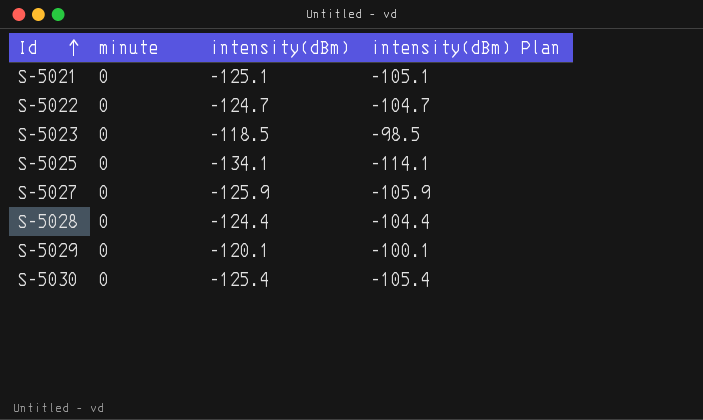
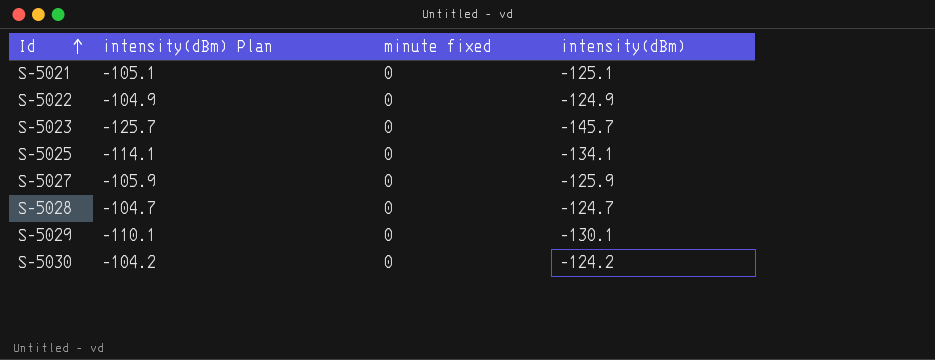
column intensity(dBm) Plan | position: 4 -> 2
column name: minute -> minute fixed
S-5022 | intensity(dBm) Plan: -104.7 -> -104.9
S-5022 | intensity(dBm): -124.7 -> -124.9
S-5023 | intensity(dBm) Plan: -98.5 -> -125.7
S-5023 | intensity(dBm): -118.5 -> -145.7
S-5028 | intensity(dBm) Plan: -104.4 -> -104.7
S-5028 | intensity(dBm): -124.4 -> -124.7
S-5029 | intensity(dBm) Plan: -100.1 -> -110.1
S-5029 | intensity(dBm): -120.1 -> -130.1
S-5030 | intensity(dBm) Plan: -105.4 -> -104.2
S-5030 | intensity(dBm): -125.4 -> -124.2

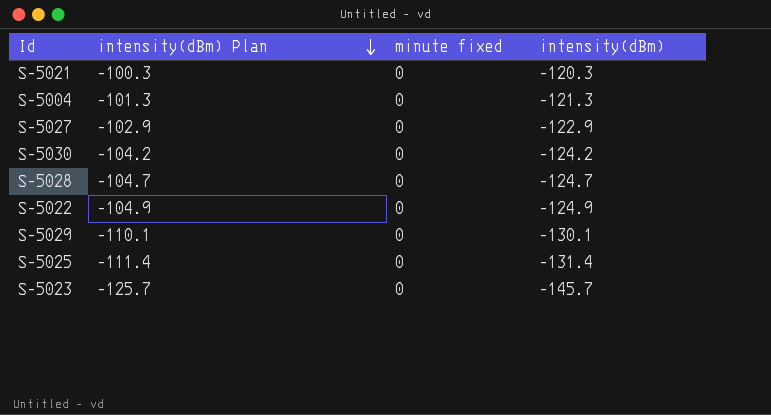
row order: Id ascending -> intensity(dBm) Plan descending
S-5021 | intensity(dBm) Plan: -105.1 -> -100.3
S-5021 | intensity(dBm): -125.1 -> -120.3
row S-5004: none -> -101.3 | 0 | -121.3
S-5027 | intensity(dBm) Plan: -105.9 -> -102.9
S-5027 | intensity(dBm): -125.9 -> -122.9
S-5025 | intensity(dBm) Plan: -114.1 -> -111.4
S-5025 | intensity(dBm): -134.1 -> -131.4

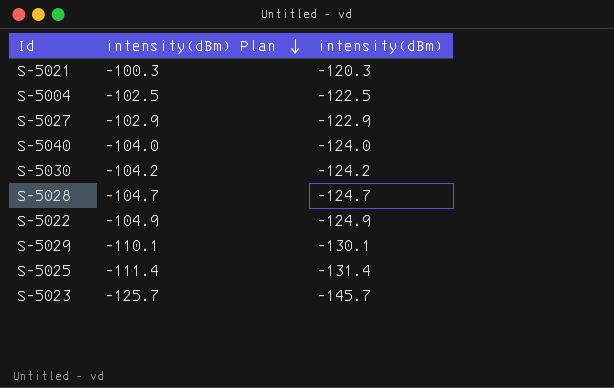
column minute fixed | position: 3 -> none
S-5004 | intensity(dBm) Plan: -101.3 -> -102.5
S-5004 | intensity(dBm): -121.3 -> -122.5
row S-5040: none -> -104.0 | -124.0

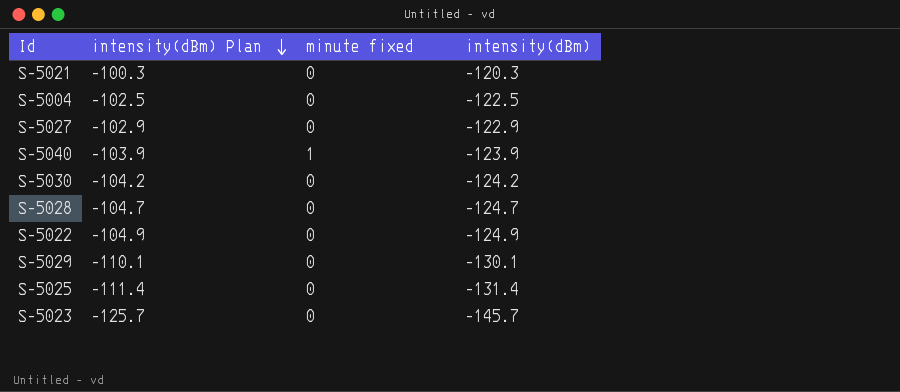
column minute fixed | position: none -> 3
S-5040 | intensity(dBm) Plan: -104.0 -> -103.9
S-5040 | intensity(dBm): -124.0 -> -123.9

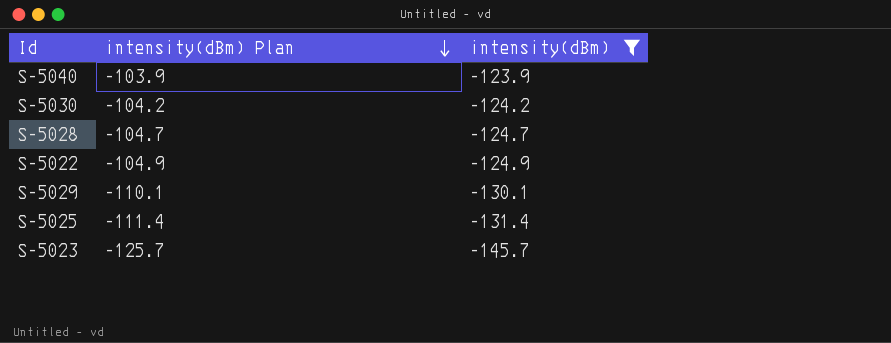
filter: none -> intensity(dBm) <= -123.9
column minute fixed | position: 3 -> none

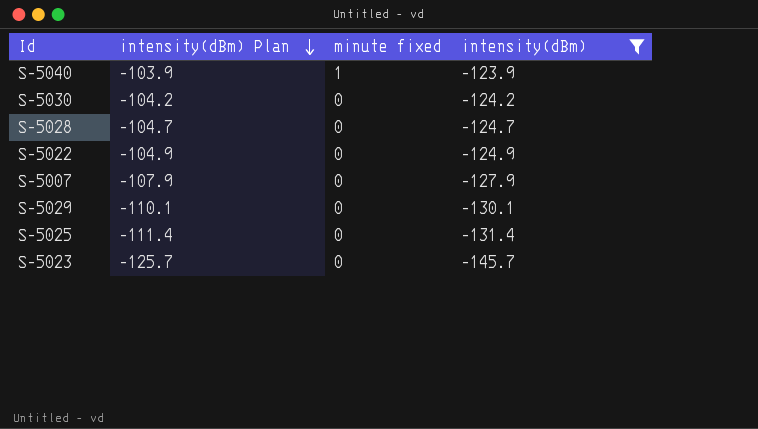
column minute fixed | position: none -> 3
row S-5007: none -> -107.9 | 0 | -127.9

